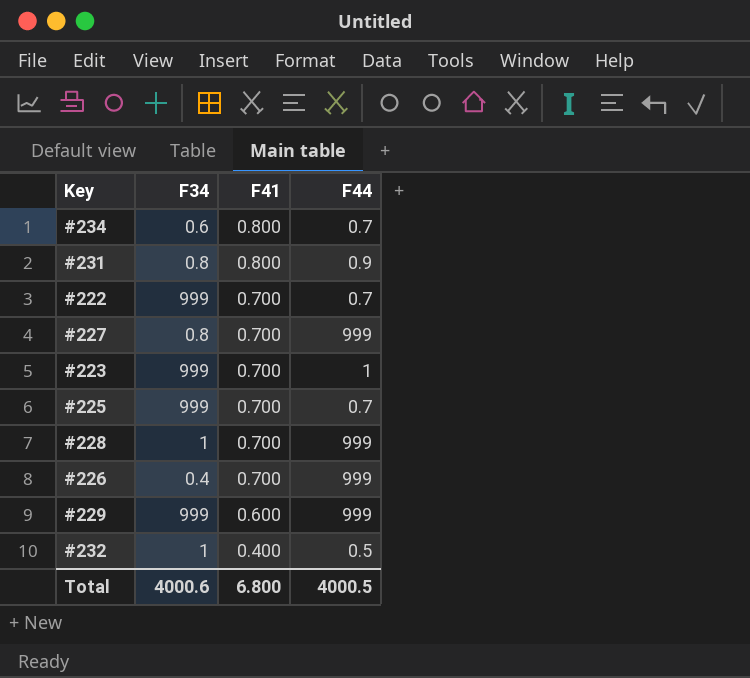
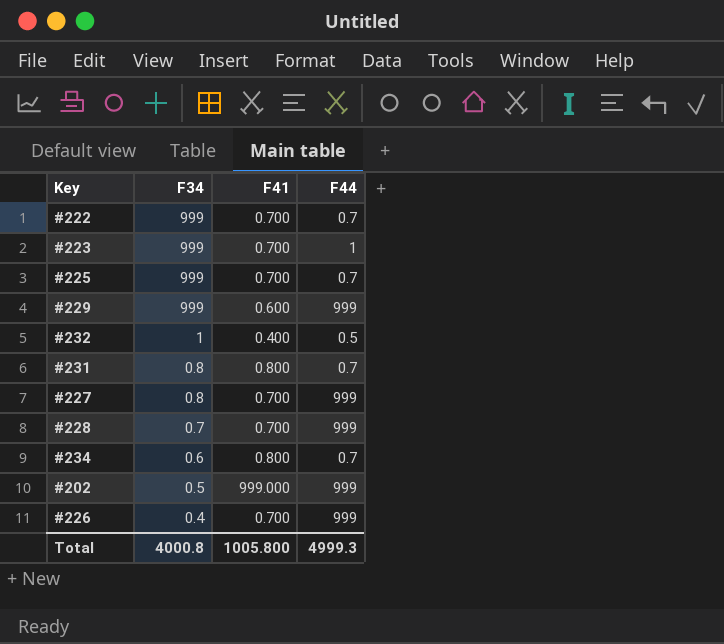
row order: F41 descending -> F34 descending
#231 | F44: 0.9 -> 0.7
#228 | F34: 1 -> 0.7
row #202: none -> 0.5 | 999.000 | 999
Total | F34: 4000.6 -> 4000.8
Total | F41: 6.800 -> 1005.800
Total | F44: 4000.5 -> 4999.3

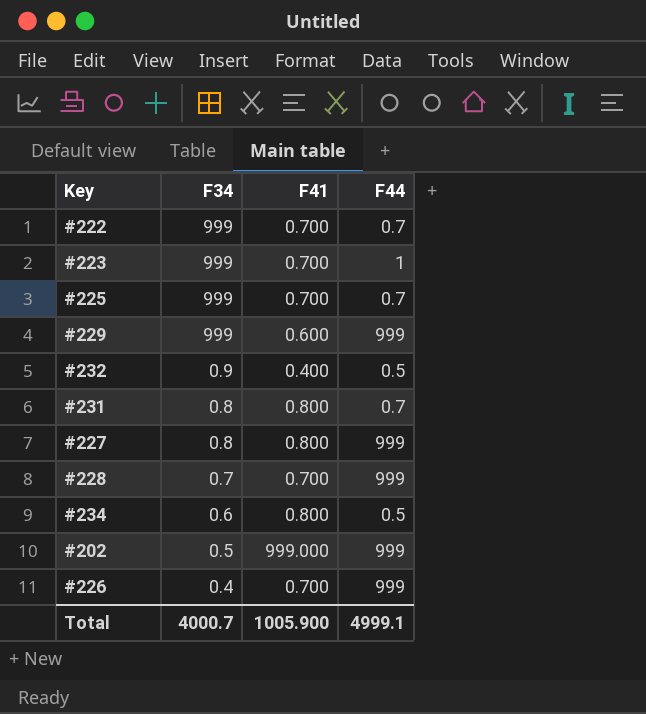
#232 | F34: 1 -> 0.9
#227 | F41: 0.700 -> 0.800
#234 | F44: 0.7 -> 0.5
Total | F34: 4000.8 -> 4000.7
Total | F41: 1005.800 -> 1005.900
Total | F44: 4999.3 -> 4999.1

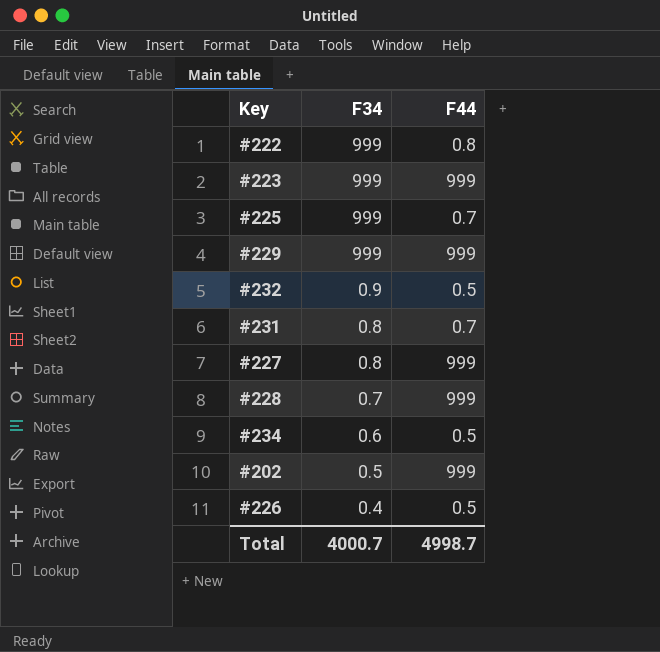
column F41 | position: 3 -> none
#222 | F44: 0.7 -> 0.8
#223 | F44: 1 -> 999
#226 | F44: 999 -> 0.5
Total | F44: 4999.1 -> 4998.7

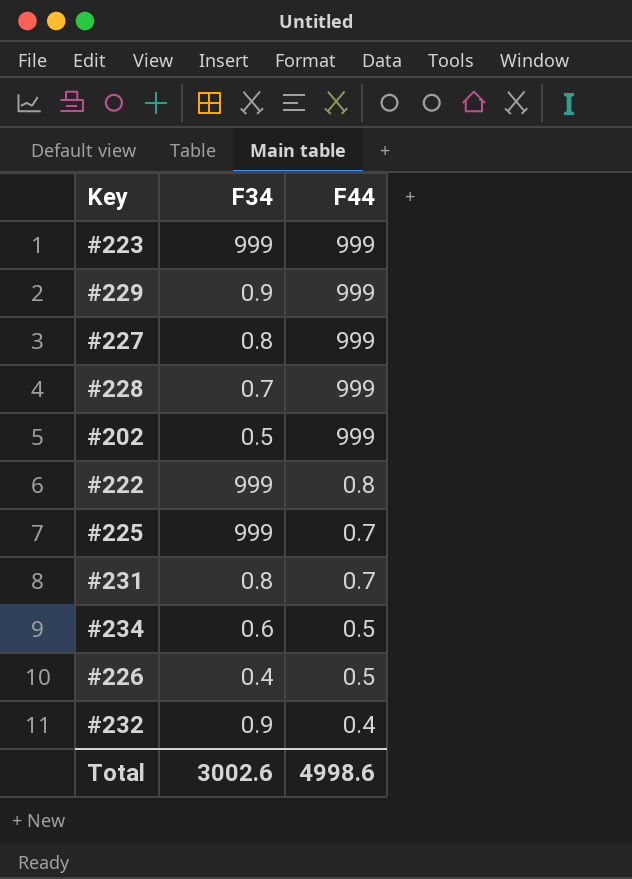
row order: F34 descending -> F44 descending
#229 | F34: 999 -> 0.9
#232 | F44: 0.5 -> 0.4
Total | F34: 4000.7 -> 3002.6
Total | F44: 4998.7 -> 4998.6

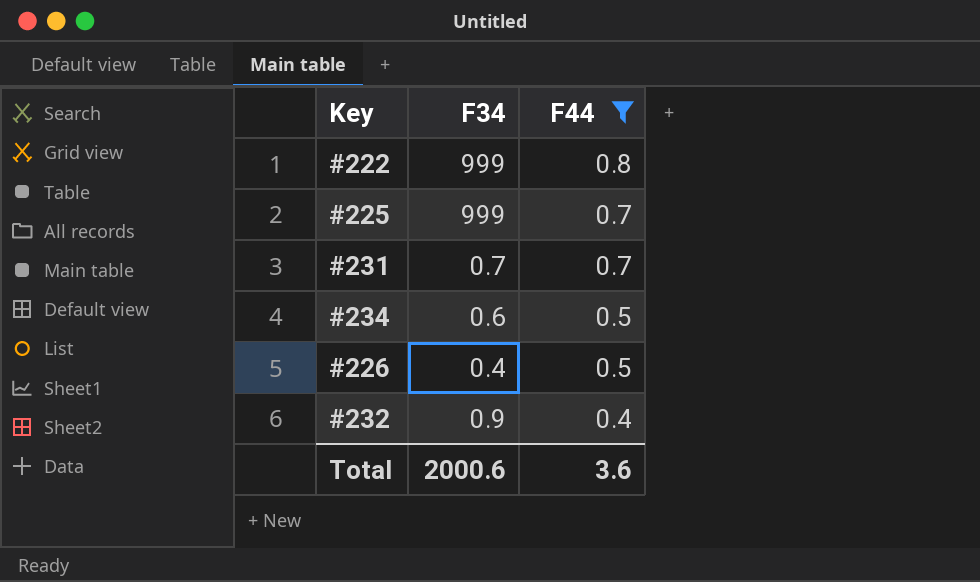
filter: none -> F44 != 999
#231 | F34: 0.8 -> 0.7
Total | F34: 3002.6 -> 2000.6
Total | F44: 4998.6 -> 3.6

